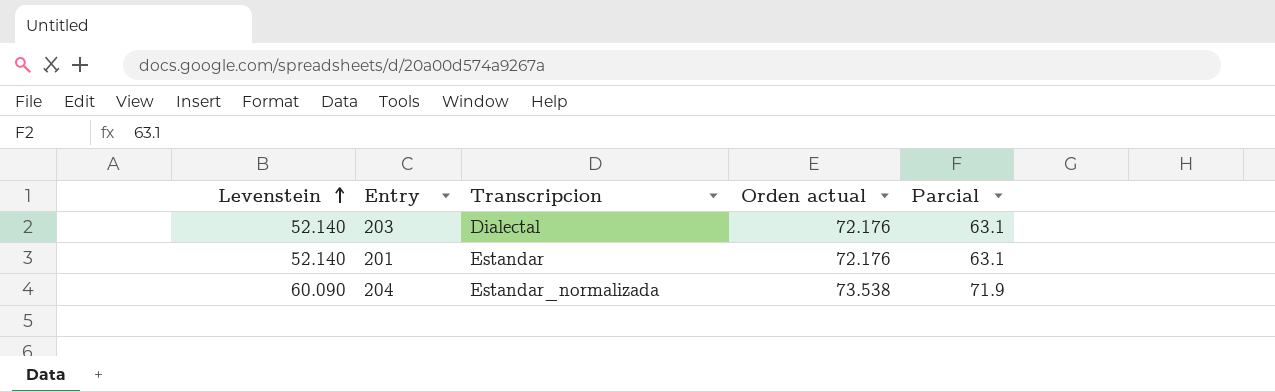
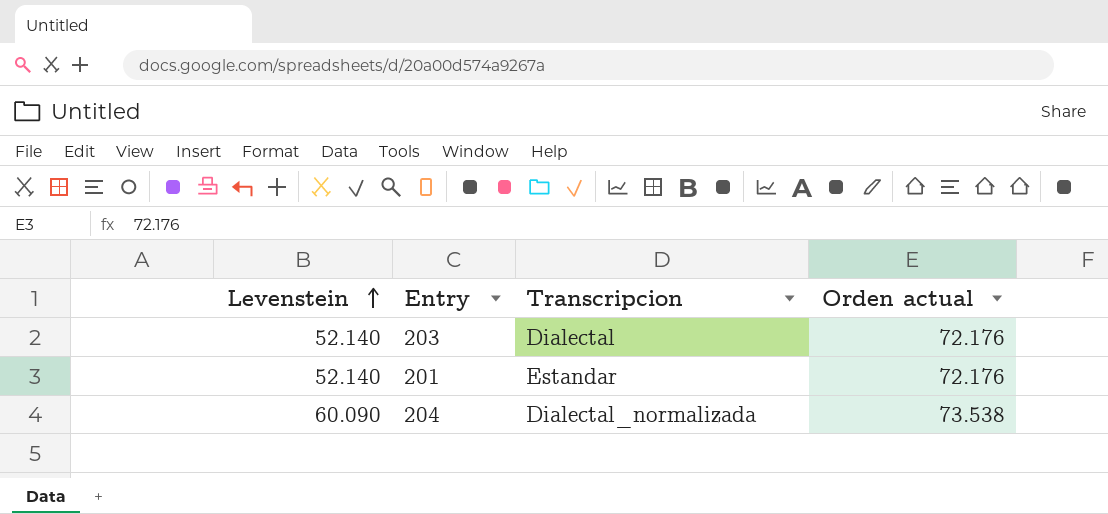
column Parcial | position: 5 -> none
204 | Transcripcion: Estandar_normalizada -> Dialectal_normalizada

